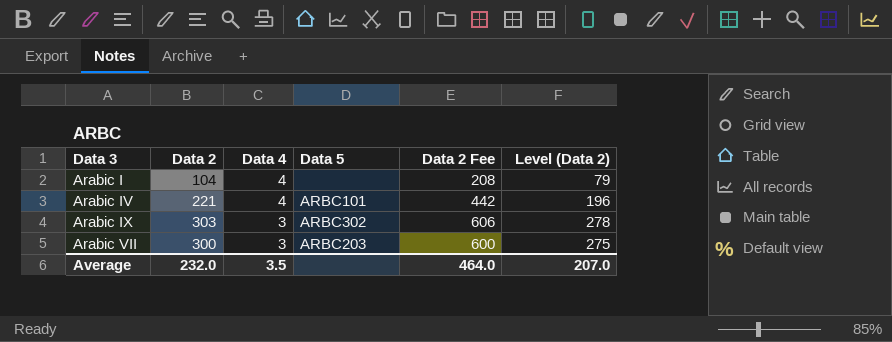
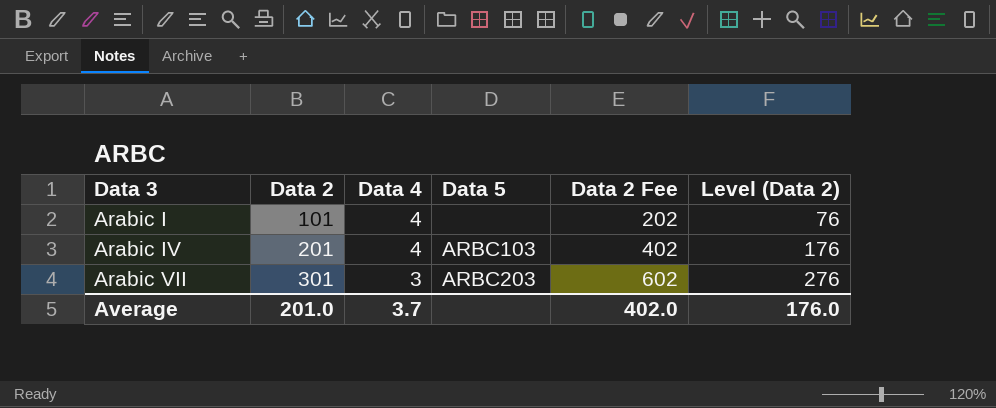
row Arabic IX: 303 | 3 | ARBC302 | 606 | 278 -> none
Arabic I | Data 2: 104 -> 101
Arabic I | Data 2 Fee: 208 -> 202
Arabic I | Level (Data 2): 79 -> 76
Arabic IV | Data 2: 221 -> 201
Arabic IV | Data 5: ARBC101 -> ARBC103
Arabic IV | Data 2 Fee: 442 -> 402
Arabic IV | Level (Data 2): 196 -> 176
Arabic VII | Data 2: 300 -> 301
Arabic VII | Data 2 Fee: 600 -> 602
Arabic VII | Level (Data 2): 275 -> 276
Average | Data 2: 232.0 -> 201.0
Average | Data 4: 3.5 -> 3.7
Average | Data 2 Fee: 464.0 -> 402.0
Average | Level (Data 2): 207.0 -> 176.0

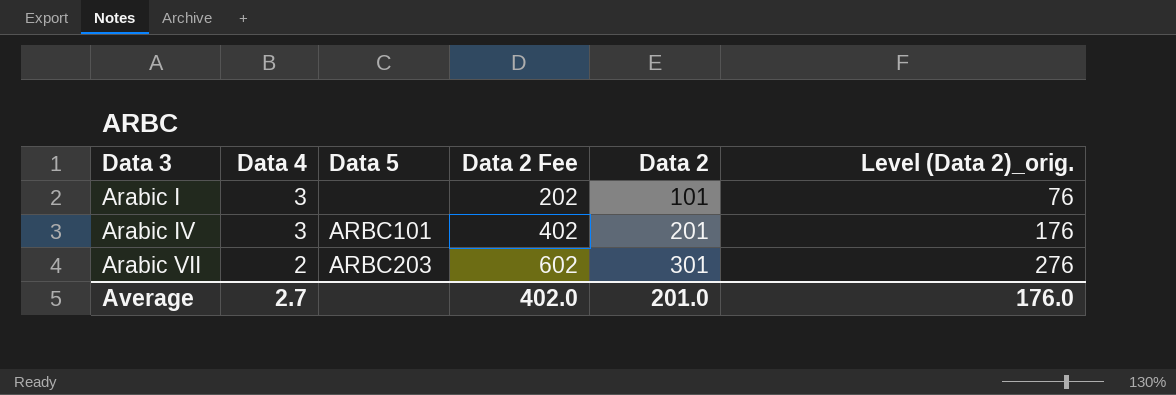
column Data 2 | position: 2 -> 5
column name: Level (Data 2) -> Level (Data 2)_orig.
Arabic I | Data 4: 4 -> 3
Arabic IV | Data 4: 4 -> 3
Arabic IV | Data 5: ARBC103 -> ARBC101
Arabic VII | Data 4: 3 -> 2
Average | Data 4: 3.7 -> 2.7

